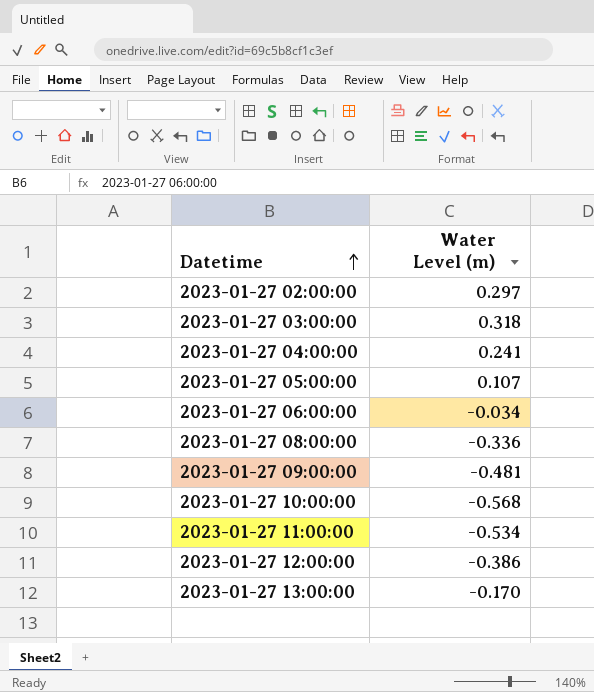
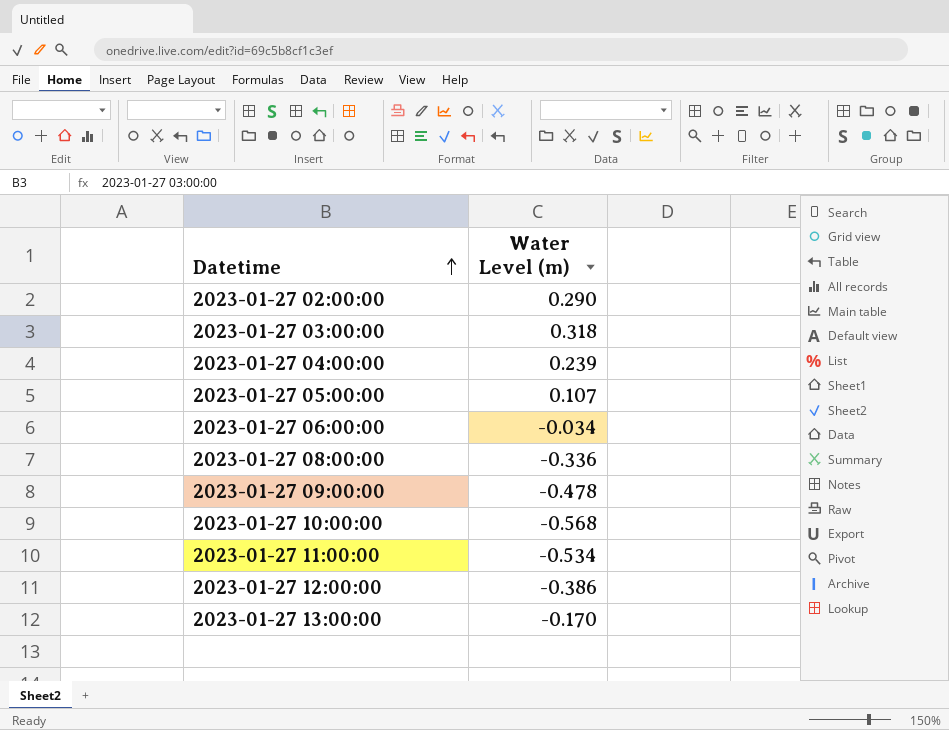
2023-01-27 02:00:00 | Water Level (m): 0.297 -> 0.290
2023-01-27 04:00:00 | Water Level (m): 0.241 -> 0.239
2023-01-27 09:00:00 | Water Level (m): -0.481 -> -0.478

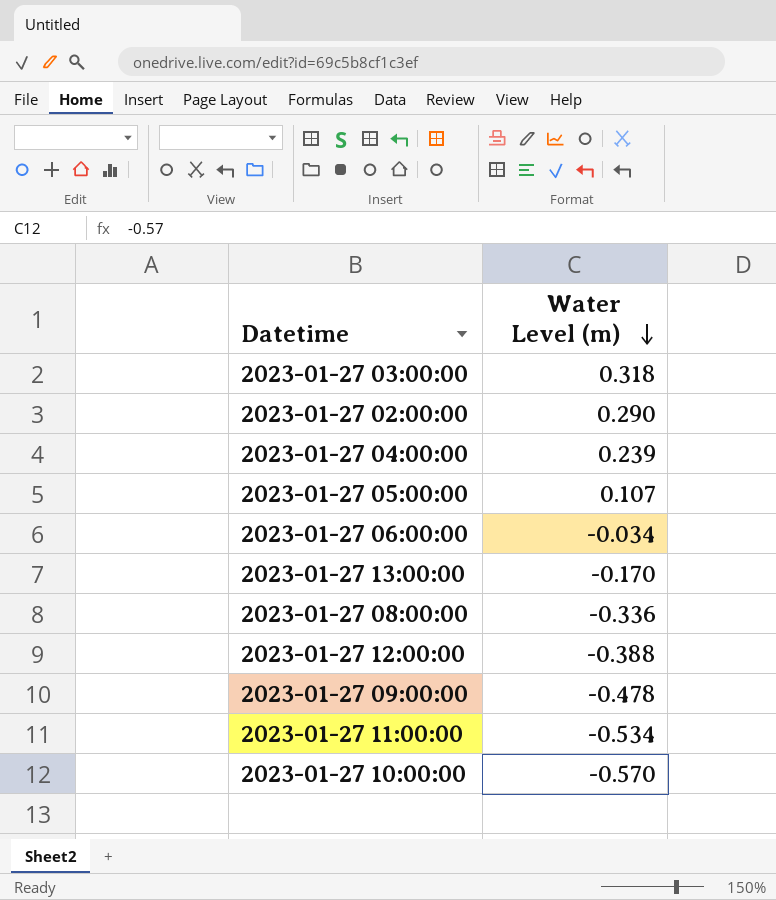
row order: Datetime ascending -> Water Level (m) descending
2023-01-27 12:00:00 | Water Level (m): -0.386 -> -0.388
2023-01-27 10:00:00 | Water Level (m): -0.568 -> -0.570

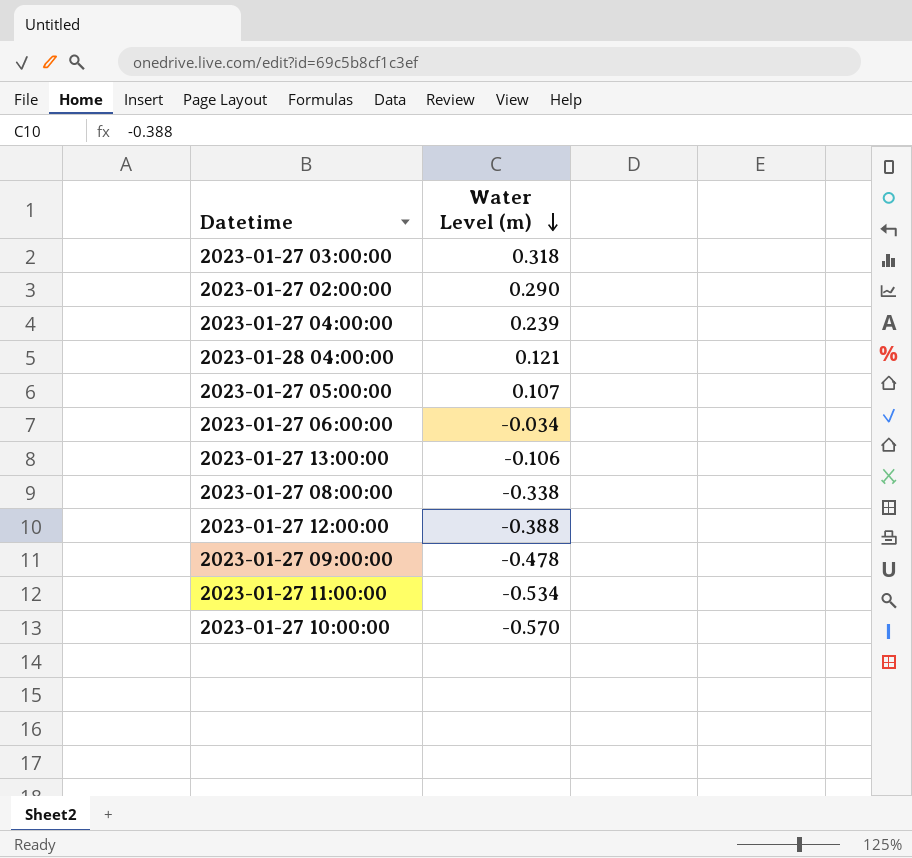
row 2023-01-28 04:00:00: none -> 0.121
2023-01-27 13:00:00 | Water Level (m): -0.170 -> -0.106
2023-01-27 08:00:00 | Water Level (m): -0.336 -> -0.338

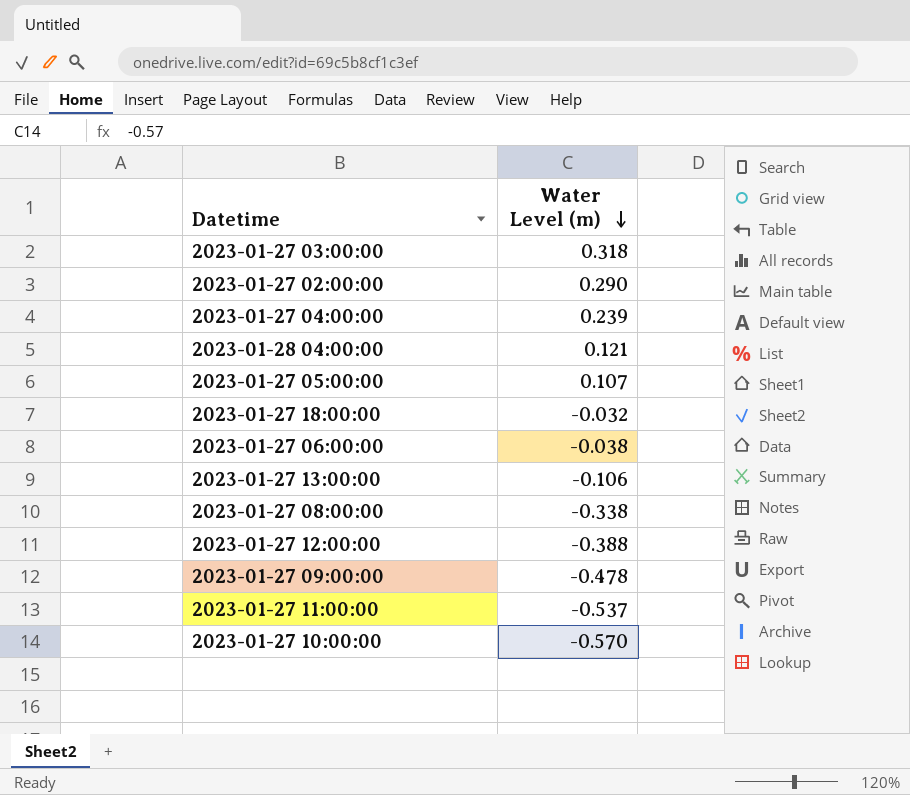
row 2023-01-27 18:00:00: none -> -0.032
2023-01-27 06:00:00 | Water Level (m): -0.034 -> -0.038
2023-01-27 11:00:00 | Water Level (m): -0.534 -> -0.537

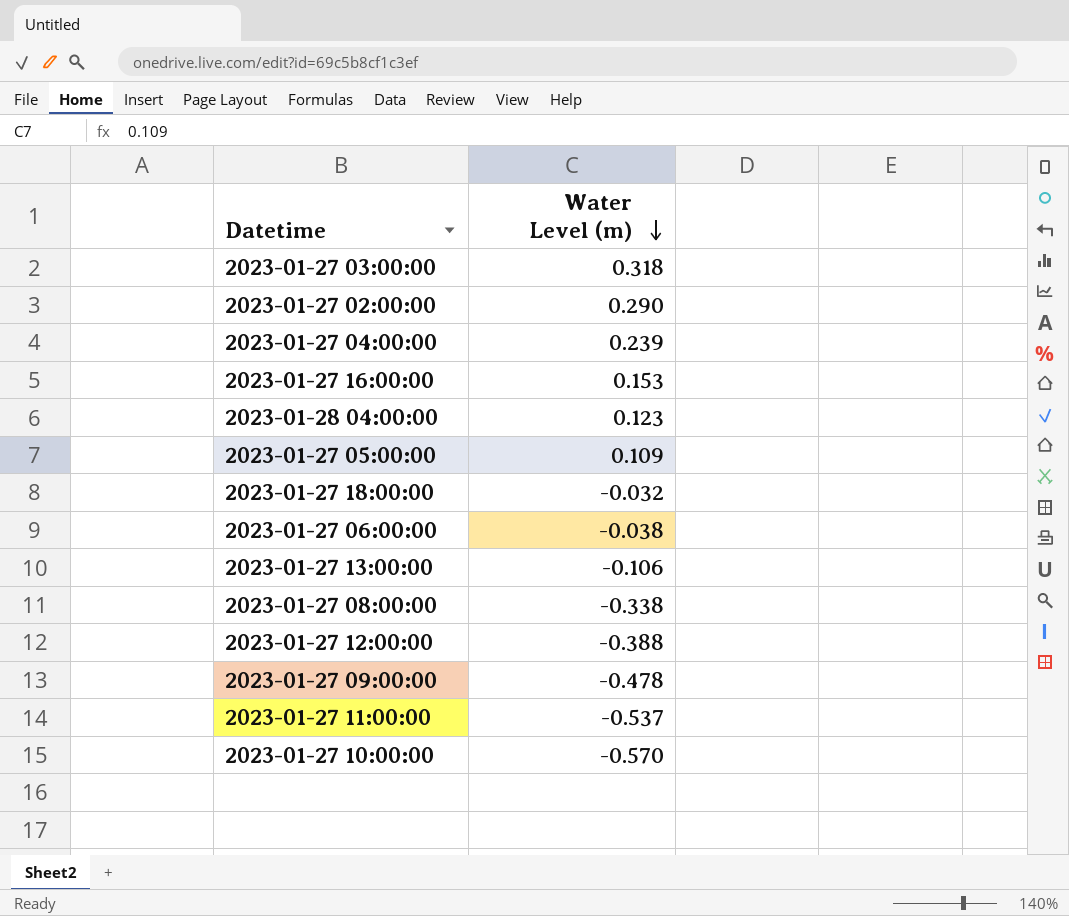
row 2023-01-27 16:00:00: none -> 0.153
2023-01-28 04:00:00 | Water Level (m): 0.121 -> 0.123
2023-01-27 05:00:00 | Water Level (m): 0.107 -> 0.109

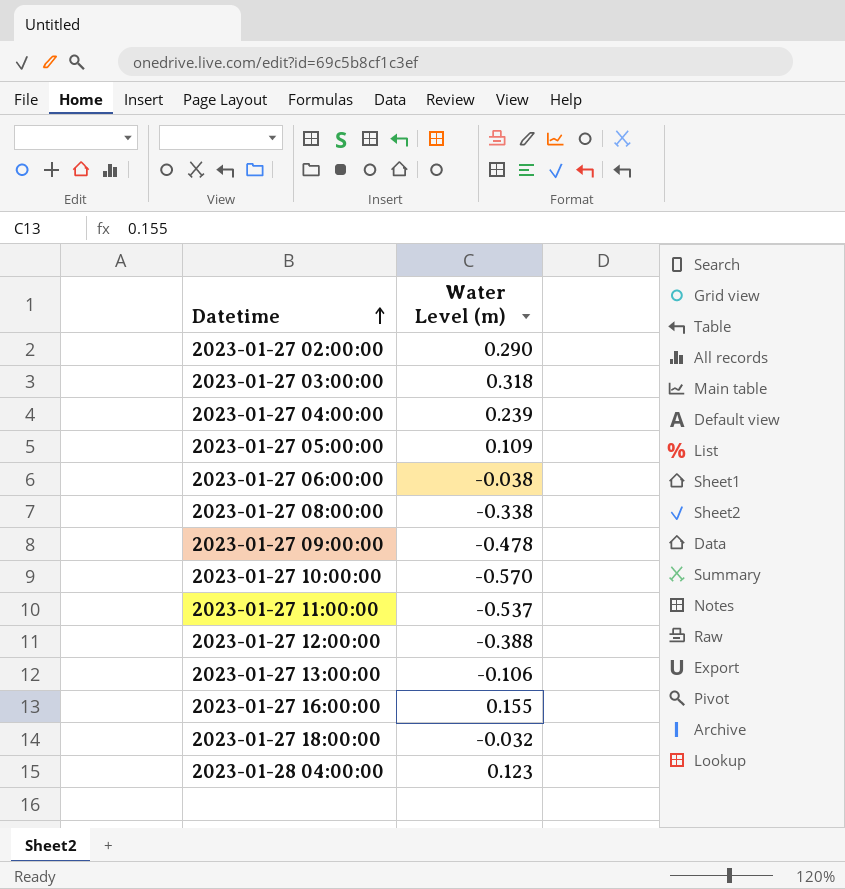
row order: Water Level (m) descending -> Datetime ascending
2023-01-27 16:00:00 | Water Level (m): 0.153 -> 0.155

